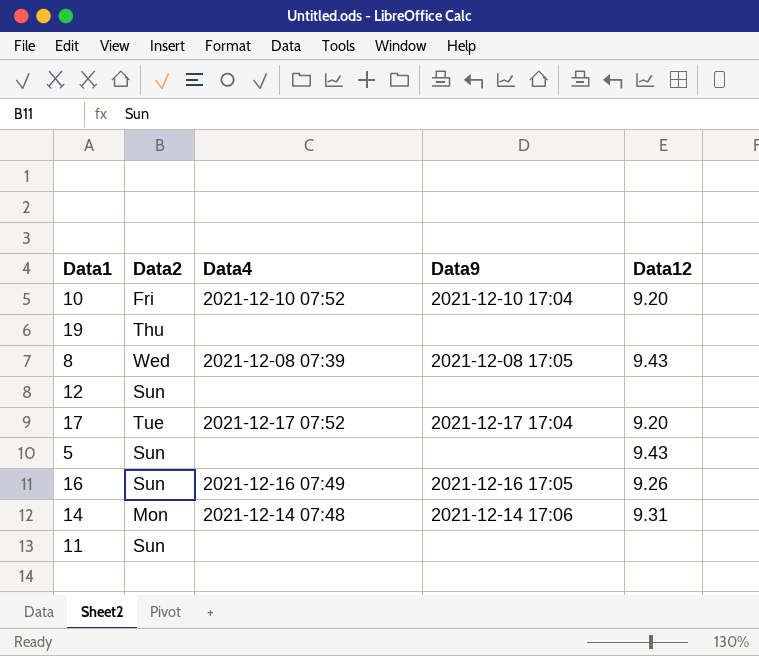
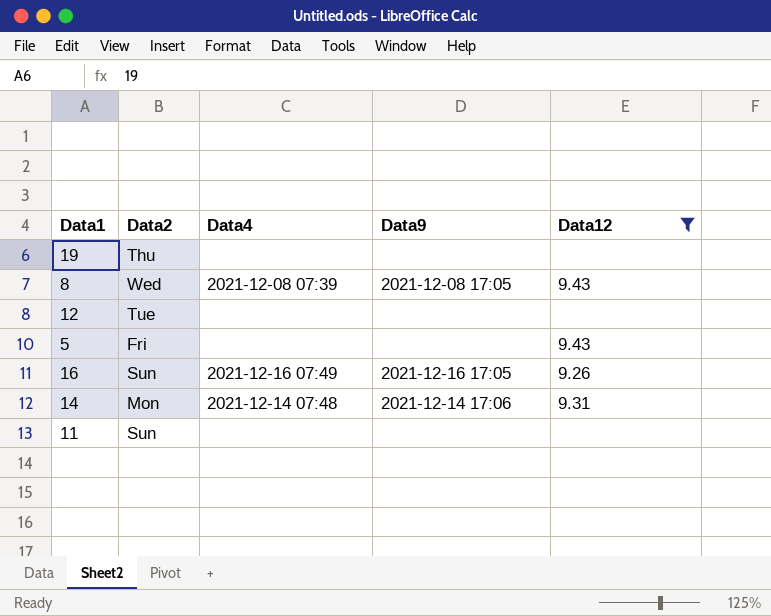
filter: none -> Data12 != 9.20
12 | Data2: Sun -> Tue
5 | Data2: Sun -> Fri

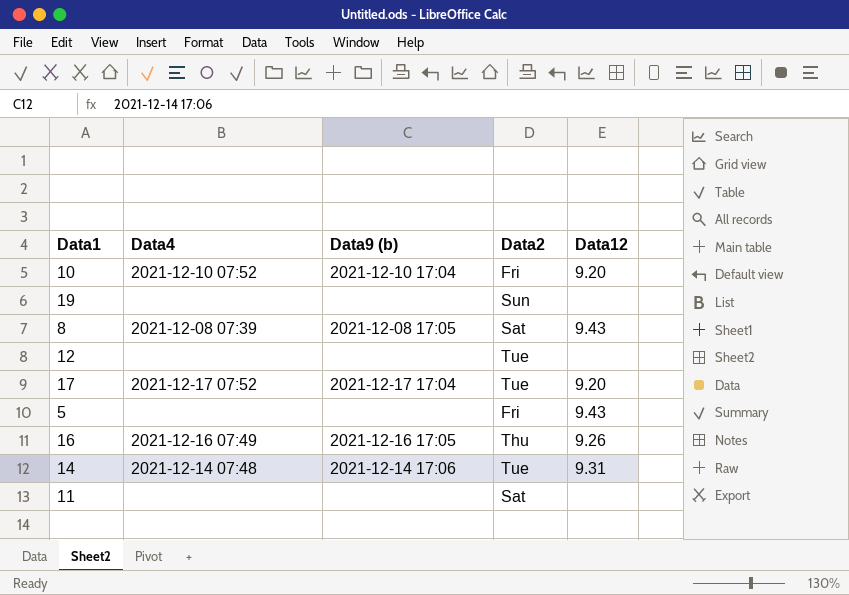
filter: Data12 != 9.20 -> none
column name: Data9 -> Data9 (b)
column Data2 | position: 2 -> 4
19 | Data2: Thu -> Sun
8 | Data2: Wed -> Sat
16 | Data2: Sun -> Thu
14 | Data2: Mon -> Tue
11 | Data2: Sun -> Sat

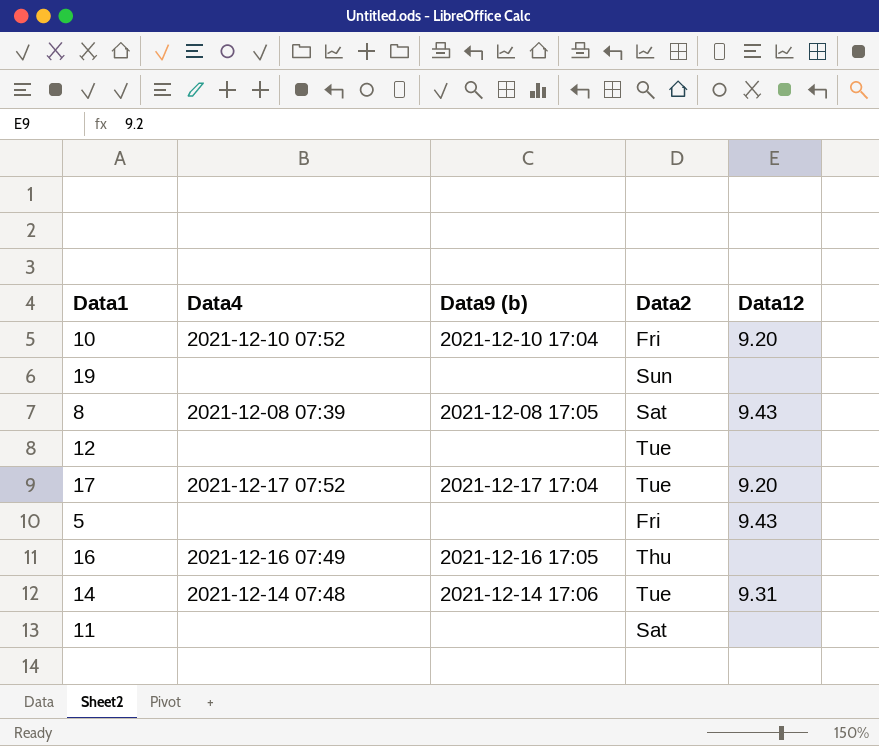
16 | Data12: 9.26 -> none

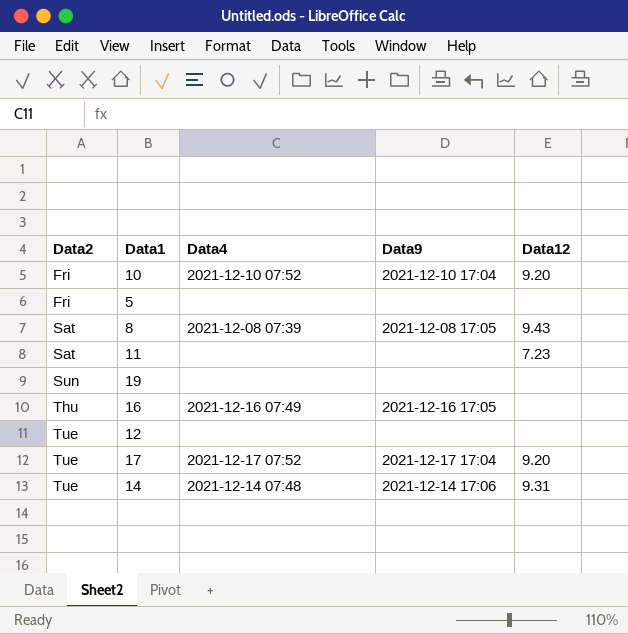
row order: none -> Data2 ascending
column Data2 | position: 4 -> 1
column name: Data9 (b) -> Data9
5 | Data12: 9.43 -> none
11 | Data12: none -> 7.23

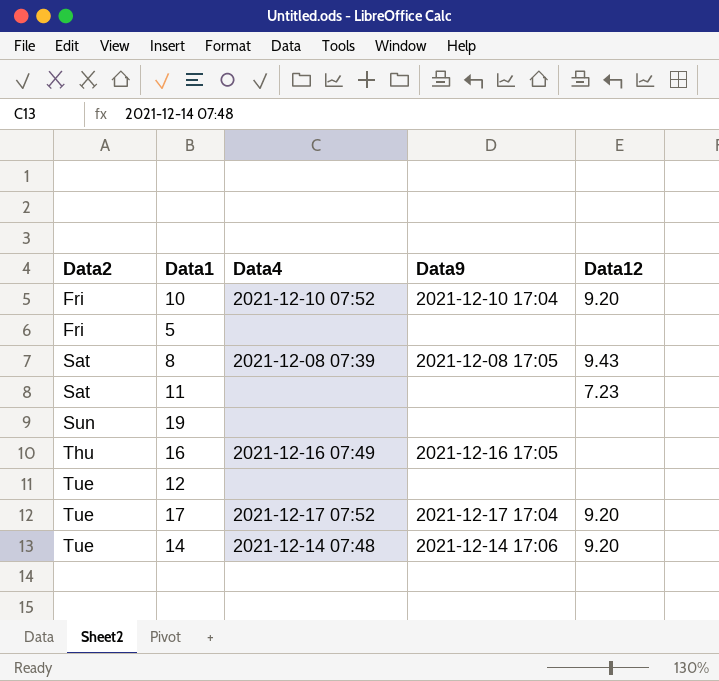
14 | Data12: 9.31 -> 9.20

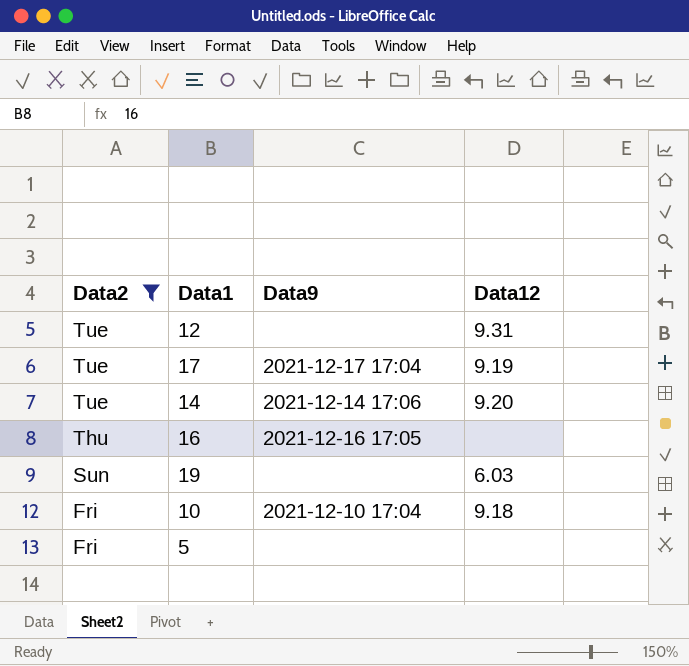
filter: none -> Data2 != Sat
row order: Data2 ascending -> Data2 descending
column Data4 | position: 3 -> none
12 | Data12: none -> 9.31
17 | Data12: 9.20 -> 9.19
19 | Data12: none -> 6.03
10 | Data12: 9.20 -> 9.18

